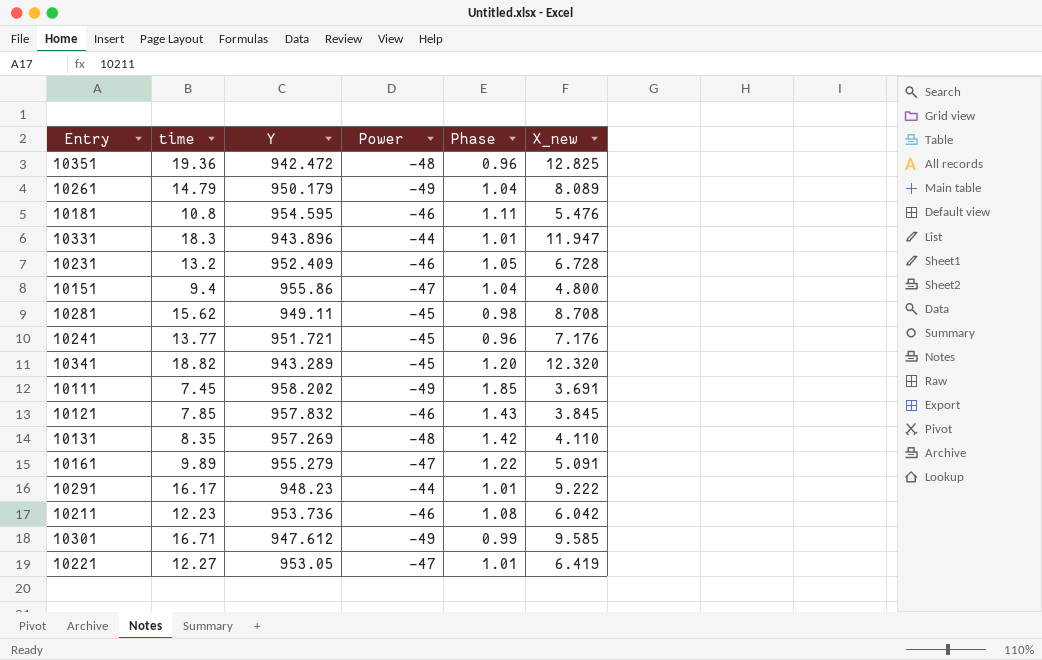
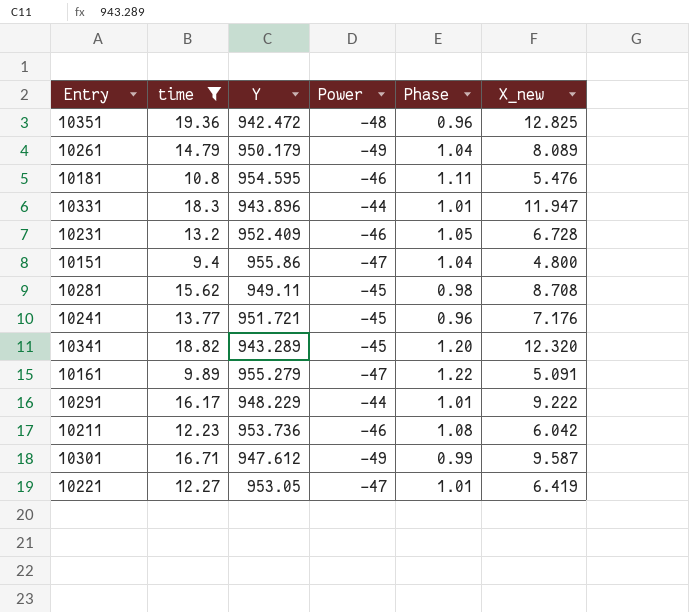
filter: none -> time >= 9.4
10291 | Y: 948.23 -> 948.229
10301 | X_new: 9.585 -> 9.587

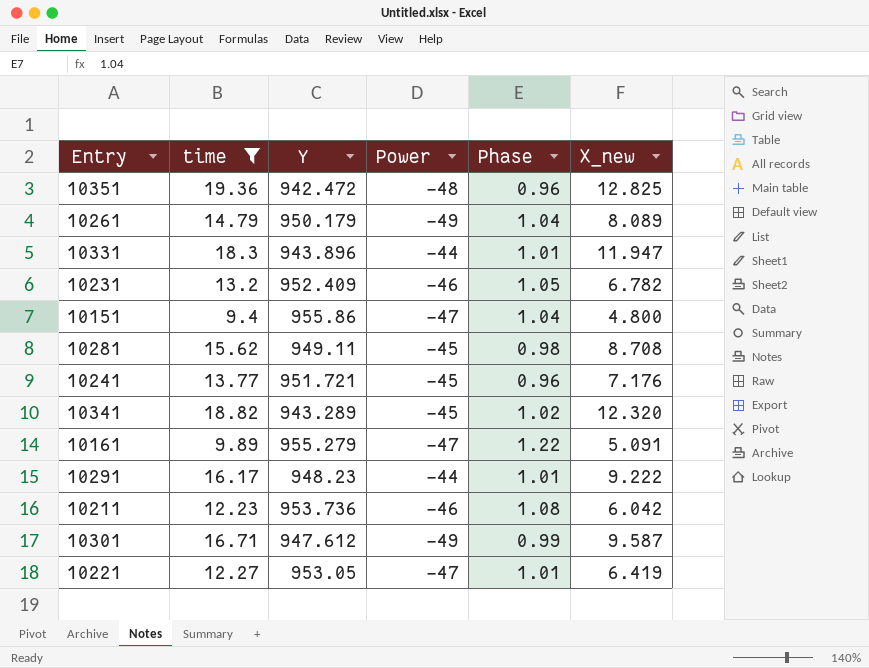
row 10181: 10.8 | 954.595 | -46 | 1.11 | 5.476 -> none
10231 | X_new: 6.728 -> 6.782
10341 | Phase: 1.20 -> 1.02
10291 | Y: 948.229 -> 948.23

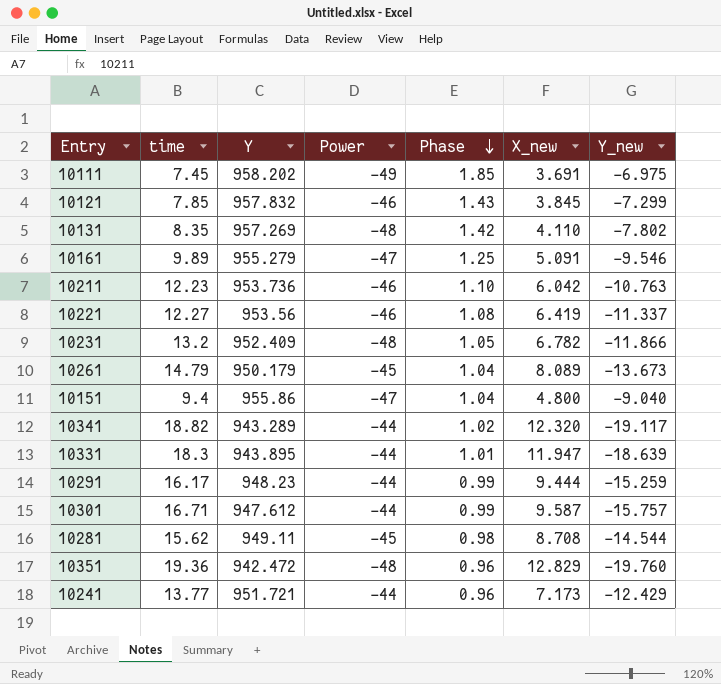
filter: time >= 9.4 -> none
row order: none -> Phase descending
column Y_new | position: none -> 7
10161 | Phase: 1.22 -> 1.25
10211 | Phase: 1.08 -> 1.10
10221 | Y: 953.05 -> 953.56
10221 | Power: -47 -> -46
10221 | Phase: 1.01 -> 1.08
10231 | Power: -46 -> -48
10261 | Power: -49 -> -45
10341 | Power: -45 -> -44
10331 | Y: 943.896 -> 943.895
10291 | Phase: 1.01 -> 0.99
10291 | X_new: 9.222 -> 9.444
10301 | Power: -49 -> -44
10351 | X_new: 12.825 -> 12.829
10241 | Power: -45 -> -44
10241 | X_new: 7.176 -> 7.173

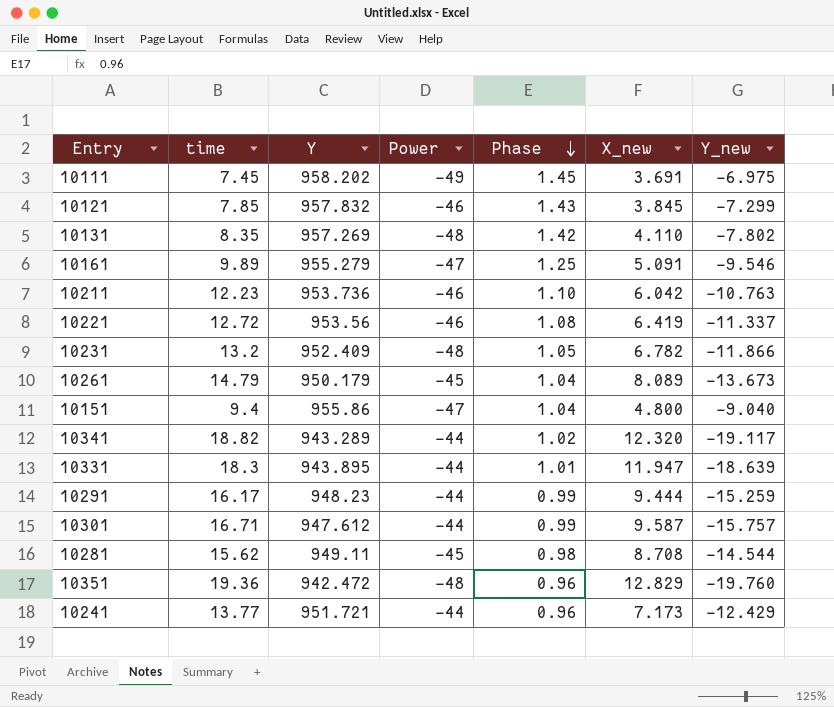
10111 | Phase: 1.85 -> 1.45
10221 | time: 12.27 -> 12.72

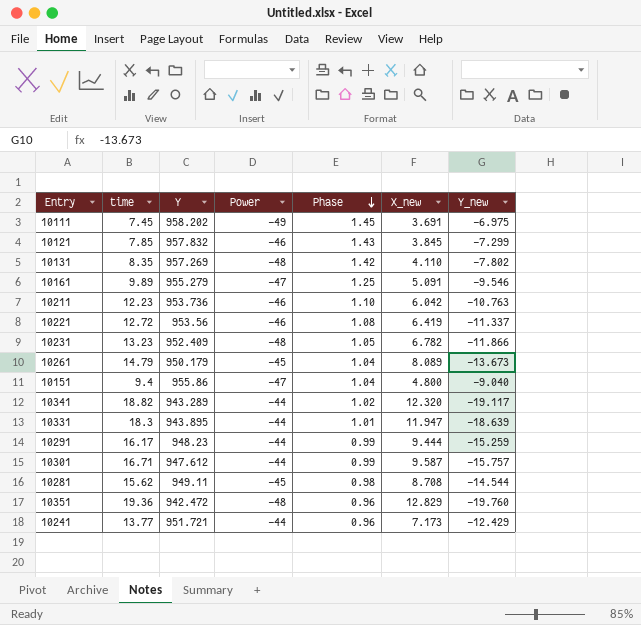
10231 | time: 13.2 -> 13.23

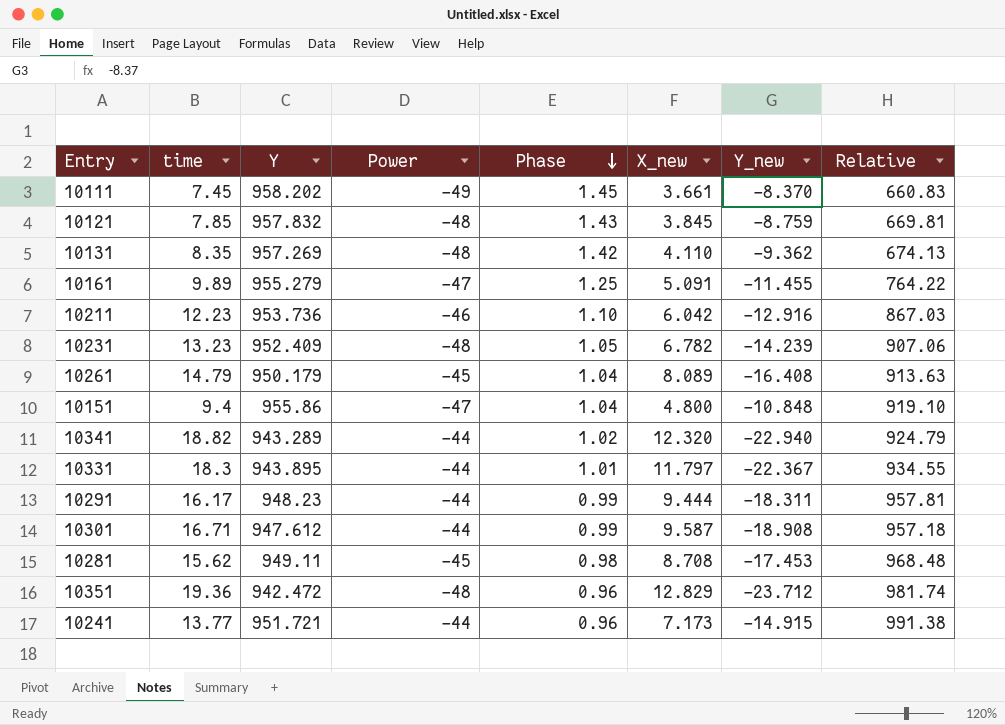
column Relative | formula: none -> [Y] / [Phase]
row 10221: 12.72 | 953.56 | -46 | 1.08 | 6.419 | -11.337 -> none
10111 | X_new: 3.691 -> 3.661
10111 | Y_new: -6.975 -> -8.370
10121 | Power: -46 -> -48
10121 | Y_new: -7.299 -> -8.759
10131 | Y_new: -7.802 -> -9.362
10161 | Y_new: -9.546 -> -11.455
10211 | Y_new: -10.763 -> -12.916
10231 | Y_new: -11.866 -> -14.239
10261 | Y_new: -13.673 -> -16.408
10151 | Y_new: -9.040 -> -10.848
10341 | Y_new: -19.117 -> -22.940
10331 | X_new: 11.947 -> 11.797
10331 | Y_new: -18.639 -> -22.367
10291 | Y_new: -15.259 -> -18.311
10301 | Y_new: -15.757 -> -18.908
10281 | Y_new: -14.544 -> -17.453
10351 | Y_new: -19.760 -> -23.712
10241 | Y_new: -12.429 -> -14.915

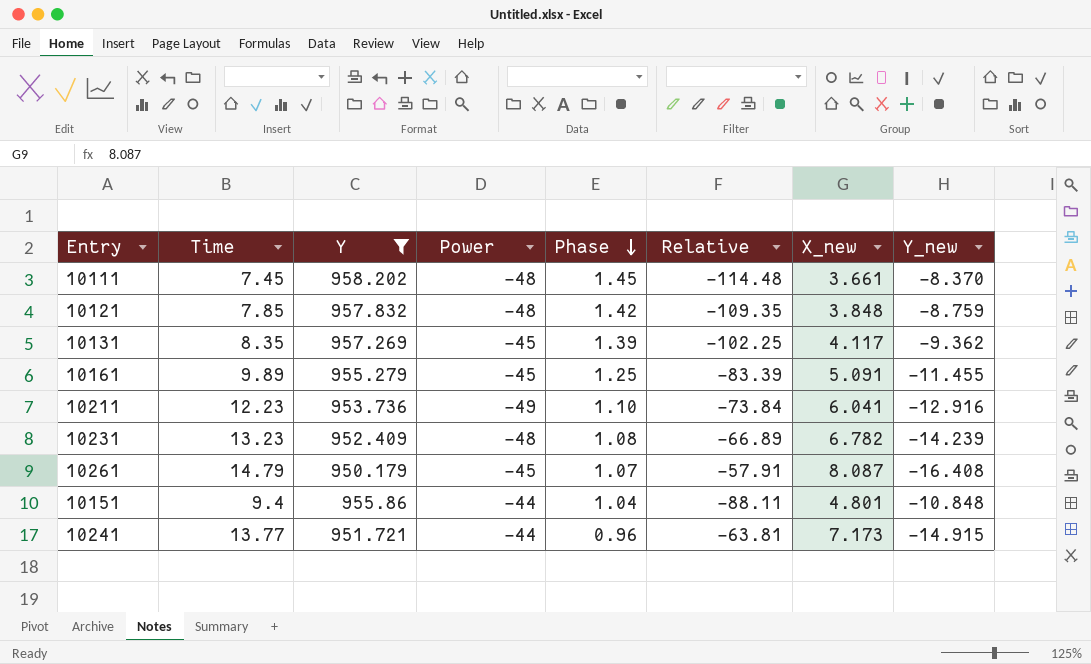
filter: none -> Y >= 950.179
column name: time -> Time
column Relative | formula: [Y] / [Phase] -> [Y] / [Y_new]
column Relative | position: 8 -> 6
10111 | Power: -49 -> -48
10121 | Phase: 1.43 -> 1.42
10121 | X_new: 3.845 -> 3.848
10131 | Power: -48 -> -45
10131 | Phase: 1.42 -> 1.39
10131 | X_new: 4.110 -> 4.117
10161 | Power: -47 -> -45
10211 | Power: -46 -> -49
10211 | X_new: 6.042 -> 6.041
10231 | Phase: 1.05 -> 1.08
10261 | Phase: 1.04 -> 1.07
10261 | X_new: 8.089 -> 8.087
10151 | Power: -47 -> -44
10151 | X_new: 4.800 -> 4.801

